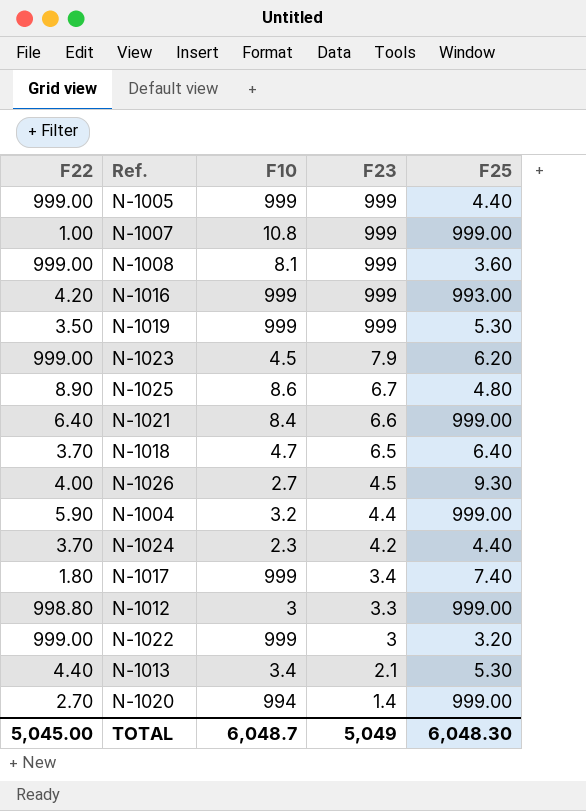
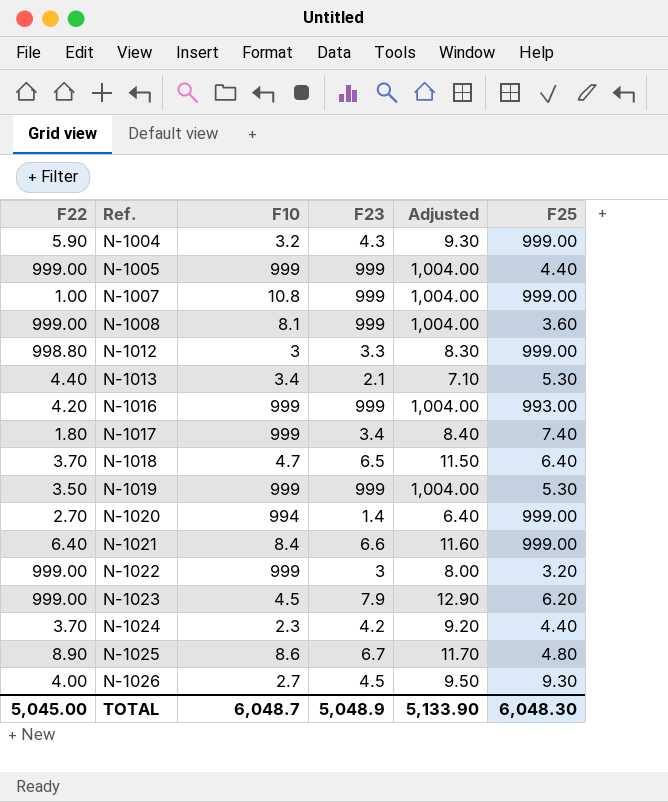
row order: F23 descending -> Ref. ascending
column Adjusted | formula: none -> [F23] + 5
N-1004 | F23: 4.4 -> 4.3
TOTAL | F23: 5,049 -> 5,048.9

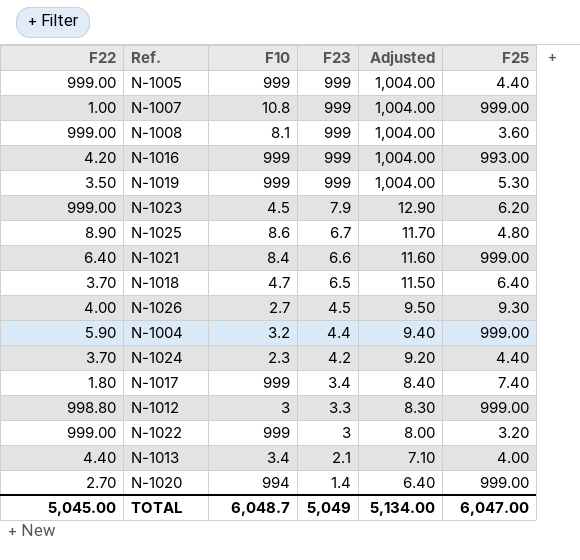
row order: Ref. ascending -> F23 descending
N-1004 | F23: 4.3 -> 4.4
N-1004 | Adjusted: 9.30 -> 9.40
N-1013 | F25: 5.30 -> 4.00
TOTAL | F23: 5,048.9 -> 5,049
TOTAL | Adjusted: 5,133.90 -> 5,134.00
TOTAL | F25: 6,048.30 -> 6,047.00

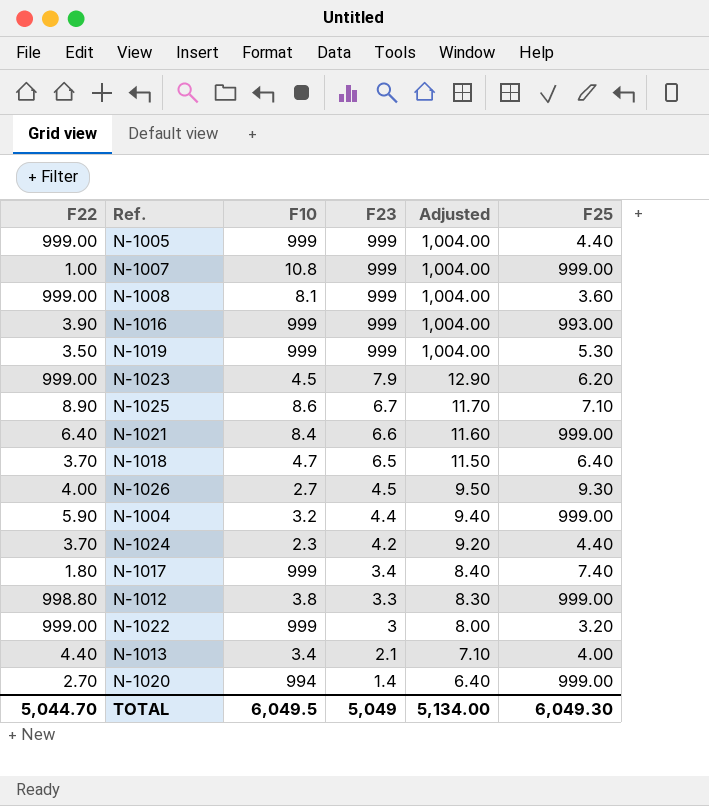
N-1016 | F22: 4.20 -> 3.90
N-1025 | F25: 4.80 -> 7.10
N-1012 | F10: 3 -> 3.8
TOTAL | F22: 5,045.00 -> 5,044.70
TOTAL | F10: 6,048.7 -> 6,049.5
TOTAL | F25: 6,047.00 -> 6,049.30

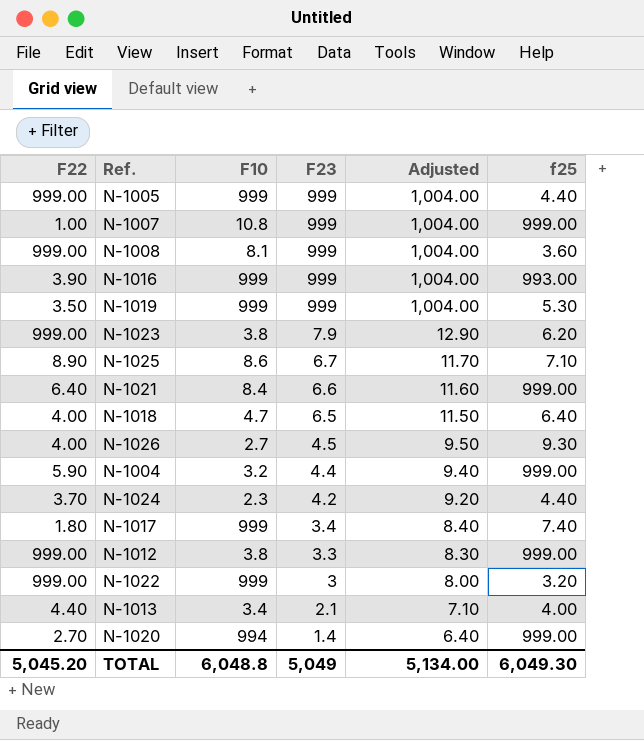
column name: F25 -> f25
N-1023 | F10: 4.5 -> 3.8
N-1018 | F22: 3.70 -> 4.00
N-1012 | F22: 998.80 -> 999.00
TOTAL | F22: 5,044.70 -> 5,045.20
TOTAL | F10: 6,049.5 -> 6,048.8

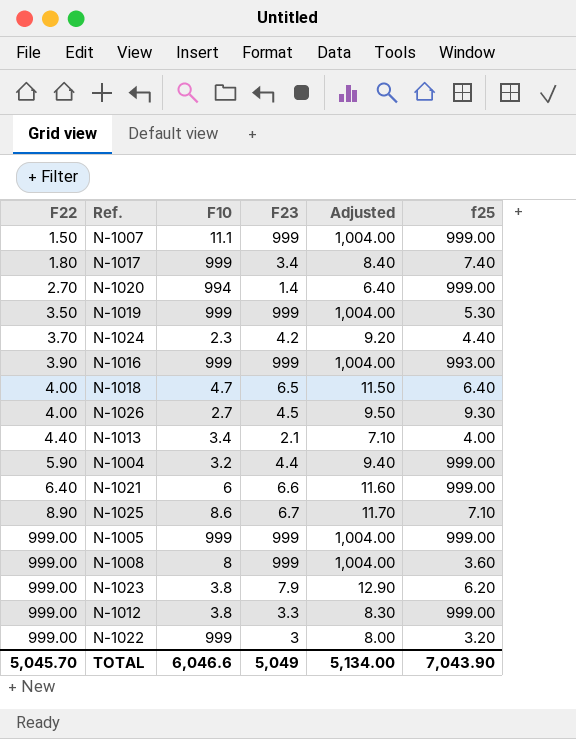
row order: F23 descending -> F22 ascending
N-1007 | F22: 1.00 -> 1.50
N-1007 | F10: 10.8 -> 11.1
N-1021 | F10: 8.4 -> 6
N-1005 | f25: 4.40 -> 999.00
N-1008 | F10: 8.1 -> 8
TOTAL | F22: 5,045.20 -> 5,045.70
TOTAL | F10: 6,048.8 -> 6,046.6
TOTAL | f25: 6,049.30 -> 7,043.90

